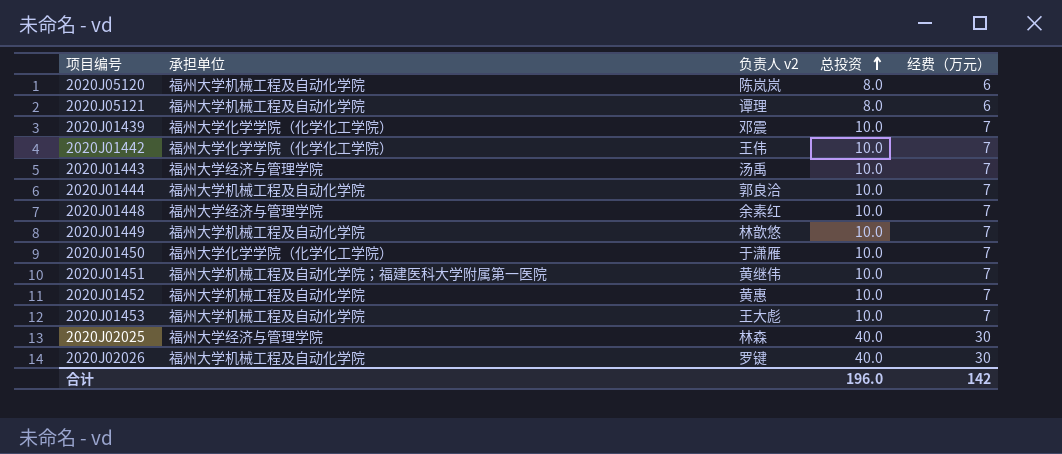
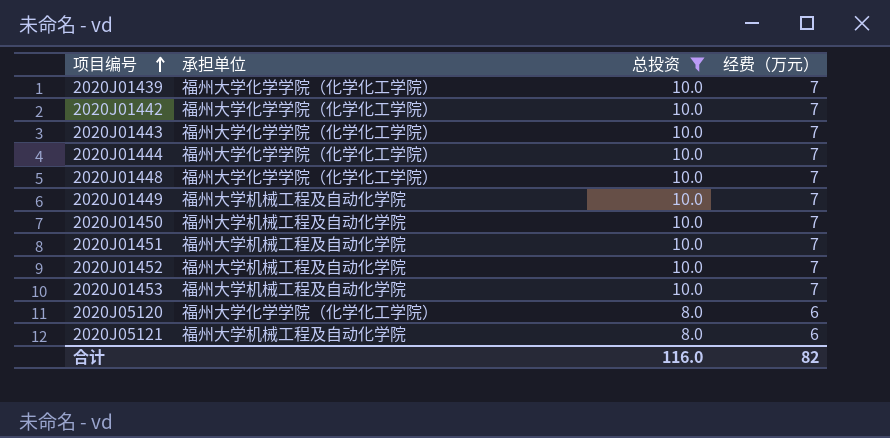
filter: none -> 总投资 != 40.0
row order: 总投资 ascending -> 项目编号 ascending
column 负责人 v2 | position: 3 -> none
2020J01443 | 承担单位: 福州大学经济与管理学院 -> 福州大学化学学院（化学化工学院）
2020J01444 | 承担单位: 福州大学机械工程及自动化学院 -> 福州大学化学学院（化学化工学院）
2020J01448 | 承担单位: 福州大学经济与管理学院 -> 福州大学化学学院（化学化工学院）
2020J01450 | 承担单位: 福州大学化学学院（化学化工学院） -> 福州大学机械工程及自动化学院
2020J01451 | 承担单位: 福州大学机械工程及自动化学院；福建医科大学附属第一医院 -> 福州大学机械工程及自动化学院
2020J05120 | 承担单位: 福州大学机械工程及自动化学院 -> 福州大学化学学院（化学化工学院）
合计 | 总投资: 196.0 -> 116.0
合计 | 经费（万元）: 142 -> 82

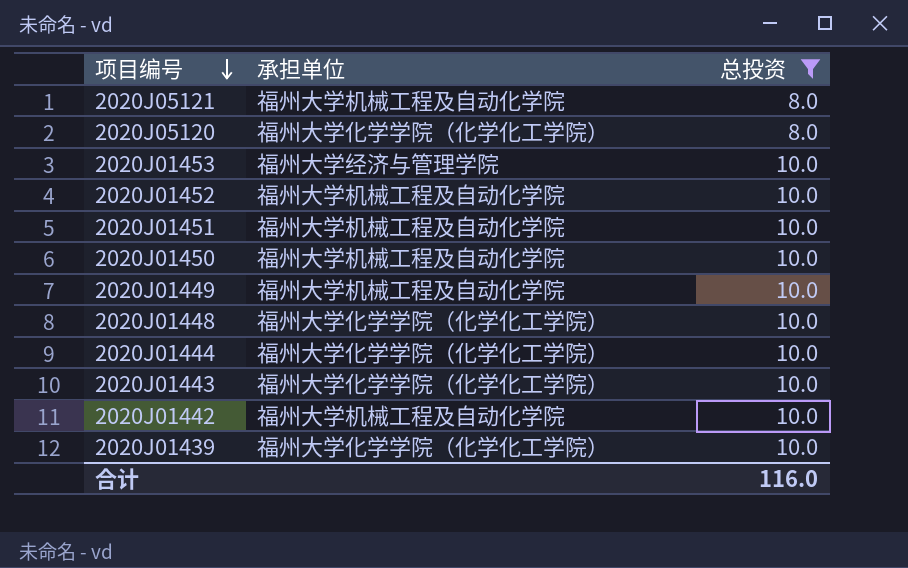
row order: 项目编号 ascending -> 项目编号 descending
column 经费（万元） | position: 4 -> none
2020J01453 | 承担单位: 福州大学机械工程及自动化学院 -> 福州大学经济与管理学院
2020J01442 | 承担单位: 福州大学化学学院（化学化工学院） -> 福州大学机械工程及自动化学院

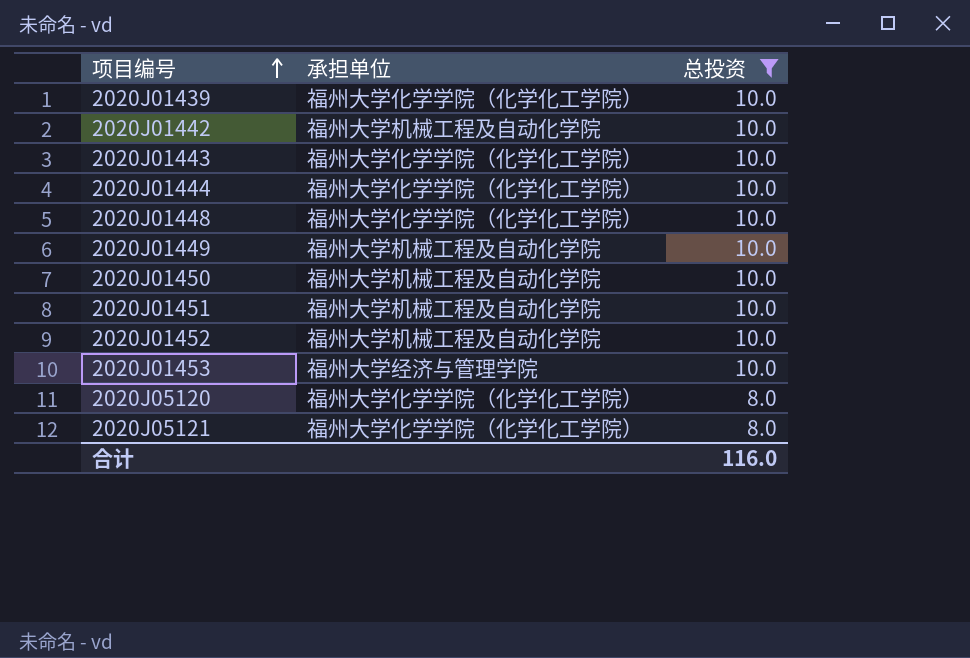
row order: 项目编号 descending -> 项目编号 ascending
2020J05121 | 承担单位: 福州大学机械工程及自动化学院 -> 福州大学化学学院（化学化工学院）

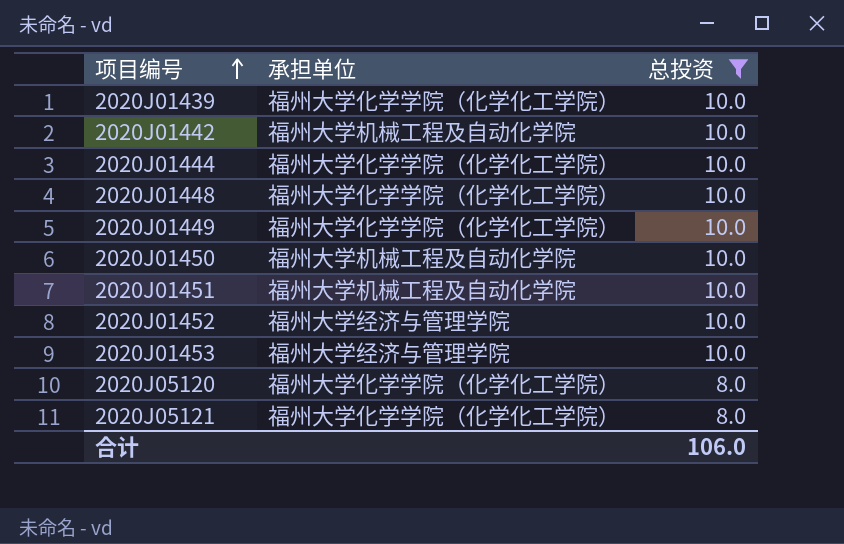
row 2020J01443: 福州大学化学学院（化学化工学院） | 10.0 -> none
2020J01449 | 承担单位: 福州大学机械工程及自动化学院 -> 福州大学化学学院（化学化工学院）
2020J01452 | 承担单位: 福州大学机械工程及自动化学院 -> 福州大学经济与管理学院
合计 | 总投资: 116.0 -> 106.0

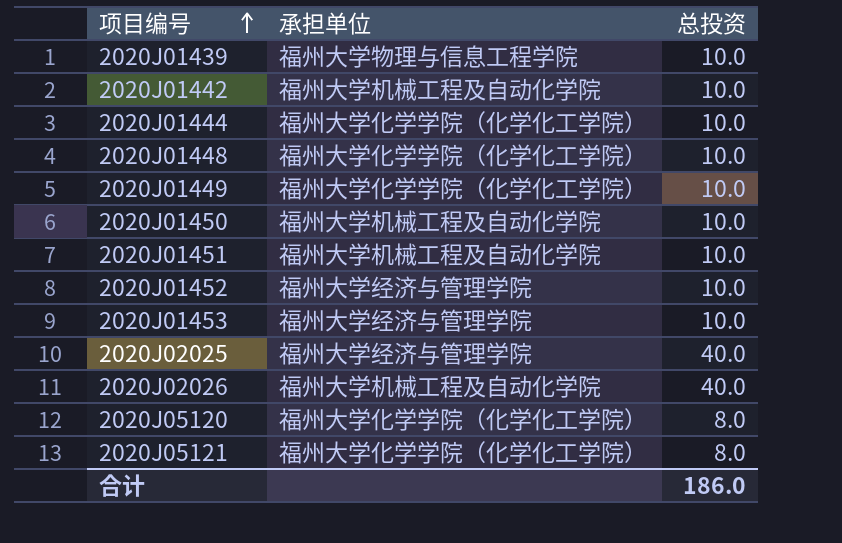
filter: 总投资 != 40.0 -> none
2020J01439 | 承担单位: 福州大学化学学院（化学化工学院） -> 福州大学物理与信息工程学院
合计 | 总投资: 106.0 -> 186.0

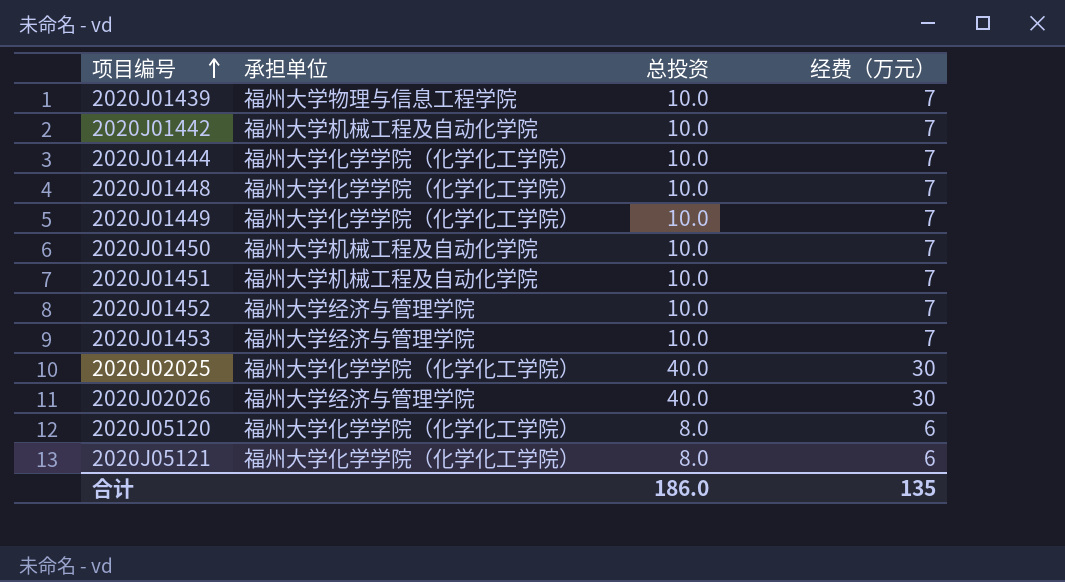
column 经费（万元） | position: none -> 4
2020J02025 | 承担单位: 福州大学经济与管理学院 -> 福州大学化学学院（化学化工学院）
2020J02026 | 承担单位: 福州大学机械工程及自动化学院 -> 福州大学经济与管理学院

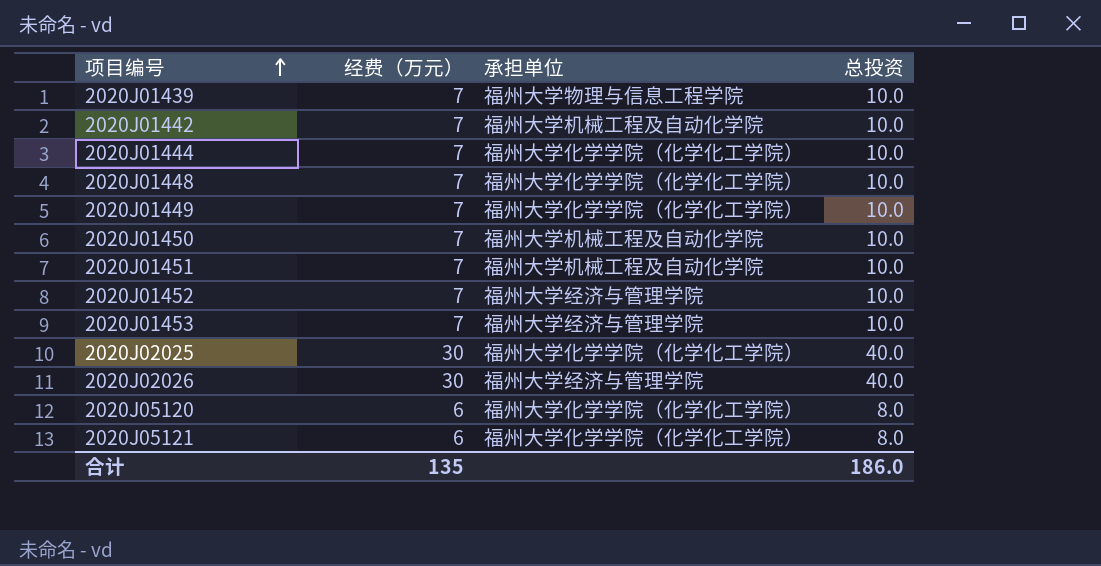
column 经费（万元） | position: 4 -> 2

